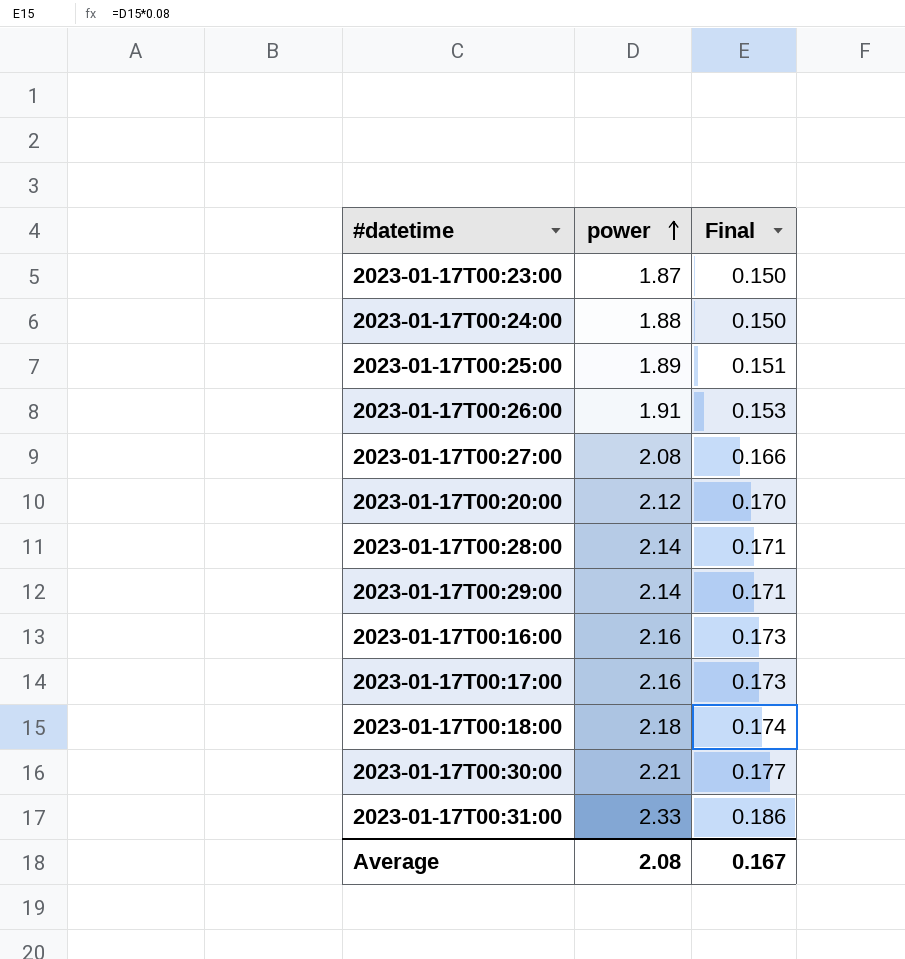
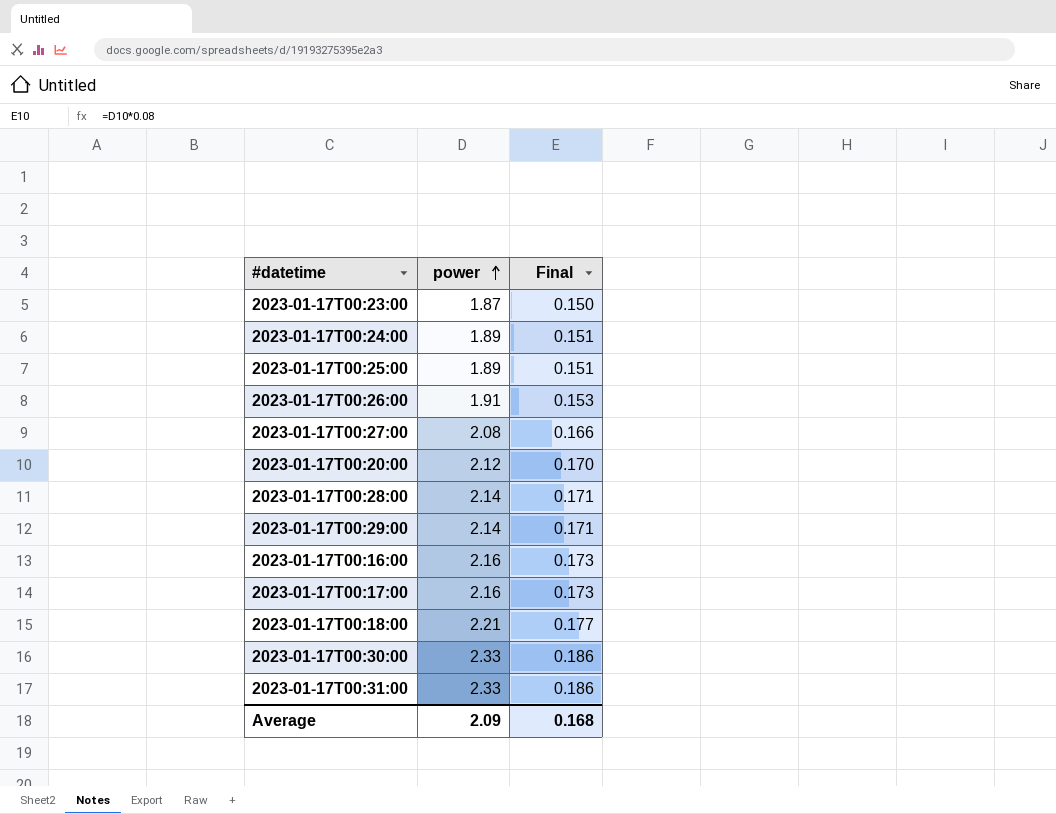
2023-01-17T00:24:00 | power: 1.88 -> 1.89
2023-01-17T00:24:00 | Final: 0.150 -> 0.151
2023-01-17T00:18:00 | power: 2.18 -> 2.21
2023-01-17T00:18:00 | Final: 0.174 -> 0.177
2023-01-17T00:30:00 | power: 2.21 -> 2.33
2023-01-17T00:30:00 | Final: 0.177 -> 0.186
Average | power: 2.08 -> 2.09
Average | Final: 0.167 -> 0.168

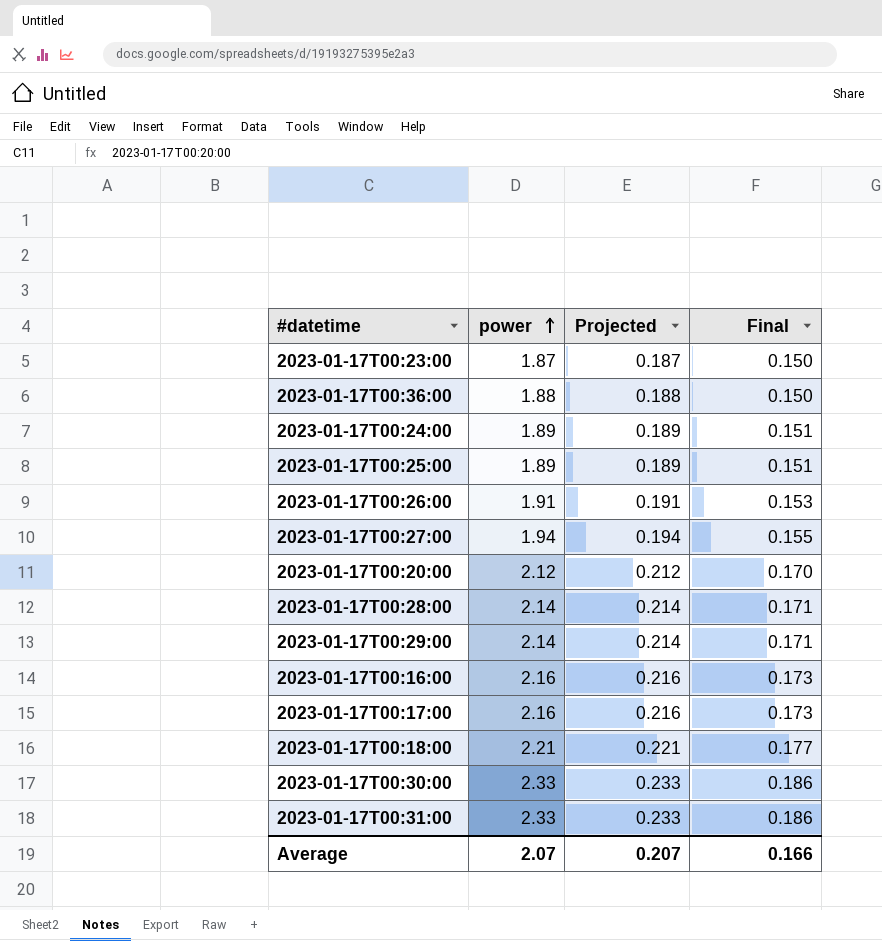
column Projected | formula: none -> [power] * 0.1
row 2023-01-17T00:36:00: none -> 1.88 | 0.188 | 0.150
2023-01-17T00:27:00 | power: 2.08 -> 1.94
2023-01-17T00:27:00 | Final: 0.166 -> 0.155
Average | power: 2.09 -> 2.07
Average | Final: 0.168 -> 0.166

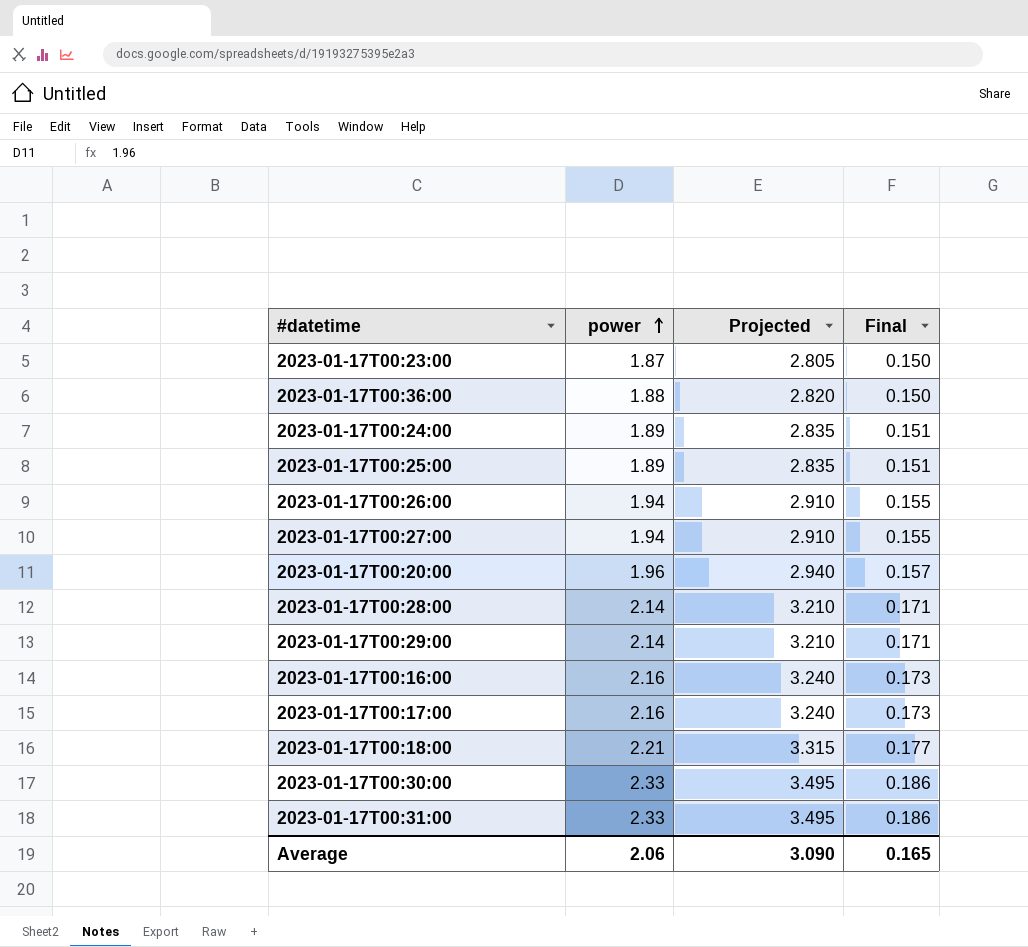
column Projected | formula: [power] * 0.1 -> [power] * 1.5
2023-01-17T00:26:00 | power: 1.91 -> 1.94
2023-01-17T00:26:00 | Final: 0.153 -> 0.155
2023-01-17T00:20:00 | power: 2.12 -> 1.96
2023-01-17T00:20:00 | Final: 0.170 -> 0.157
Average | power: 2.07 -> 2.06
Average | Projected: 0.207 -> 3.090
Average | Final: 0.166 -> 0.165

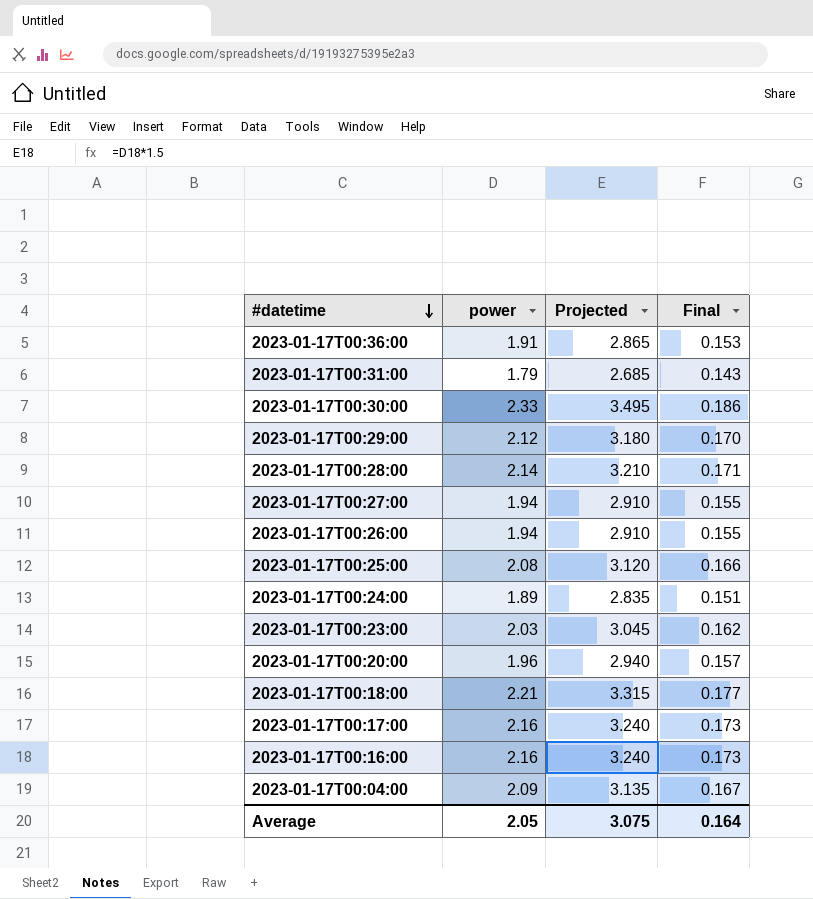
row order: power ascending -> #datetime descending
2023-01-17T00:36:00 | power: 1.88 -> 1.91
2023-01-17T00:36:00 | Projected: 2.820 -> 2.865
2023-01-17T00:36:00 | Final: 0.150 -> 0.153
2023-01-17T00:31:00 | power: 2.33 -> 1.79
2023-01-17T00:31:00 | Projected: 3.495 -> 2.685
2023-01-17T00:31:00 | Final: 0.186 -> 0.143
2023-01-17T00:29:00 | power: 2.14 -> 2.12
2023-01-17T00:29:00 | Projected: 3.210 -> 3.180
2023-01-17T00:29:00 | Final: 0.171 -> 0.170
2023-01-17T00:25:00 | power: 1.89 -> 2.08
2023-01-17T00:25:00 | Projected: 2.835 -> 3.120
2023-01-17T00:25:00 | Final: 0.151 -> 0.166
2023-01-17T00:23:00 | power: 1.87 -> 2.03
2023-01-17T00:23:00 | Projected: 2.805 -> 3.045
2023-01-17T00:23:00 | Final: 0.150 -> 0.162
row 2023-01-17T00:04:00: none -> 2.09 | 3.135 | 0.167
Average | power: 2.06 -> 2.05
Average | Projected: 3.090 -> 3.075
Average | Final: 0.165 -> 0.164

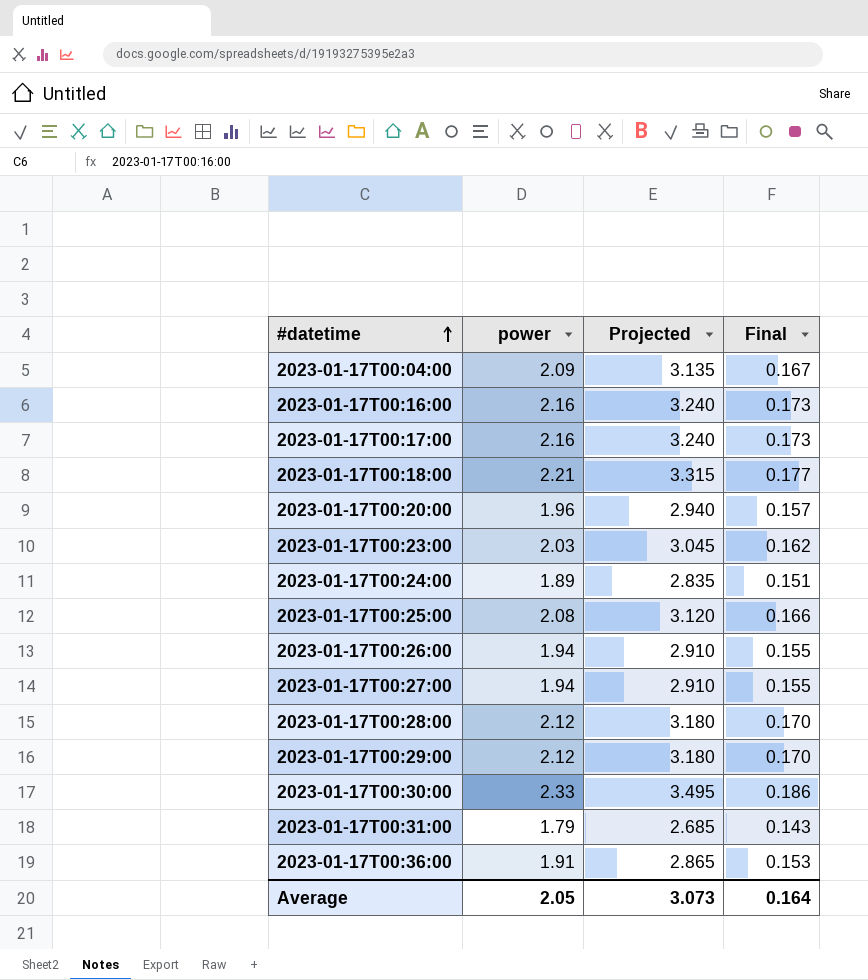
row order: #datetime descending -> #datetime ascending
2023-01-17T00:28:00 | power: 2.14 -> 2.12
2023-01-17T00:28:00 | Projected: 3.210 -> 3.180
2023-01-17T00:28:00 | Final: 0.171 -> 0.170
Average | Projected: 3.075 -> 3.073

